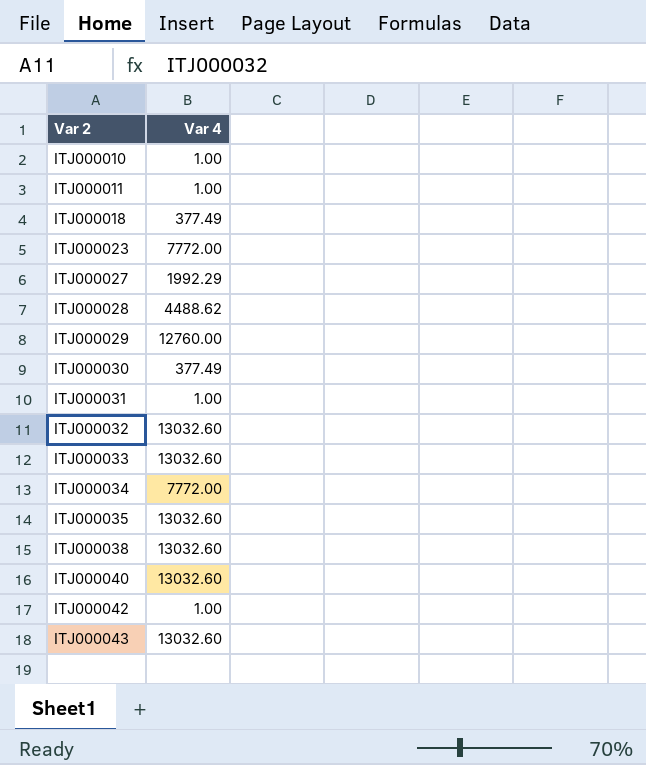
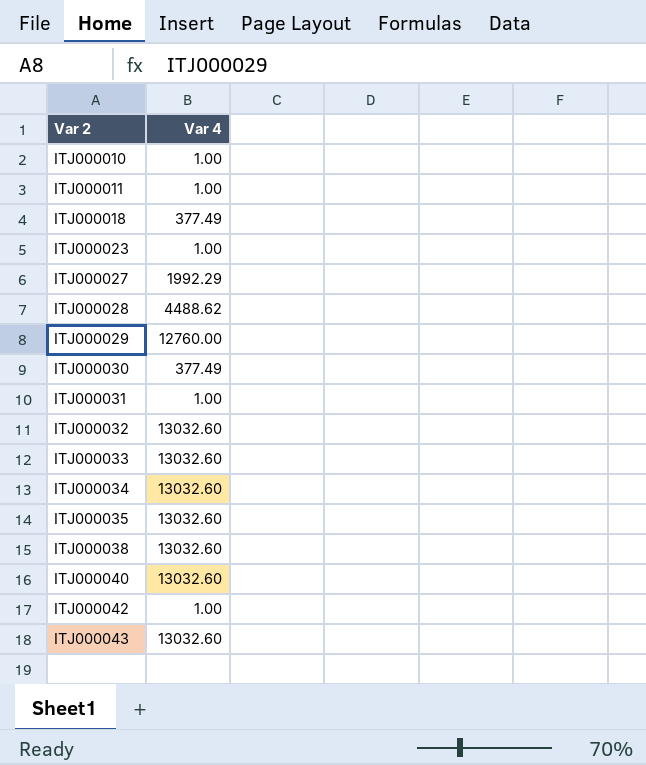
ITJ000023 | Var 4: 7772.00 -> 1.00
ITJ000034 | Var 4: 7772.00 -> 13032.60

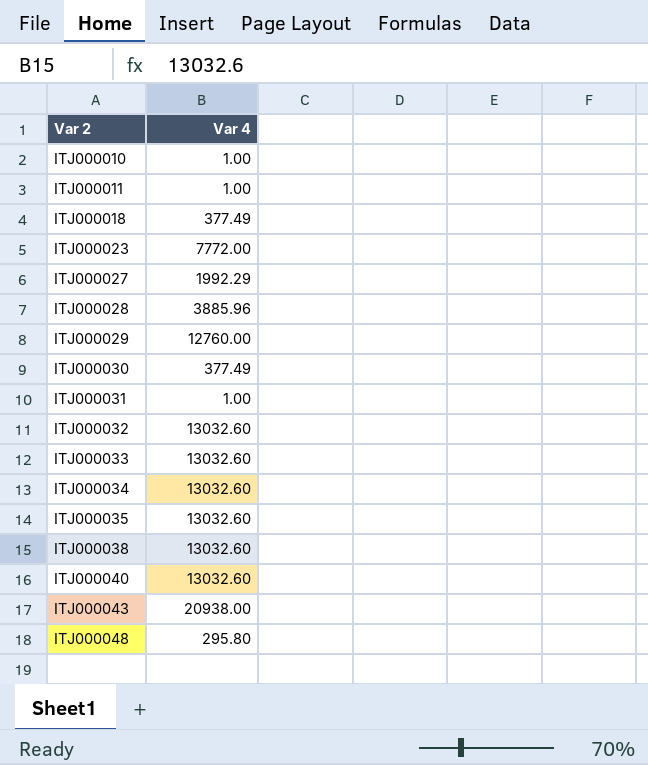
row ITJ000042: 1.00 -> none
ITJ000023 | Var 4: 1.00 -> 7772.00
ITJ000028 | Var 4: 4488.62 -> 3885.96
ITJ000043 | Var 4: 13032.60 -> 20938.00
row ITJ000048: none -> 295.80

